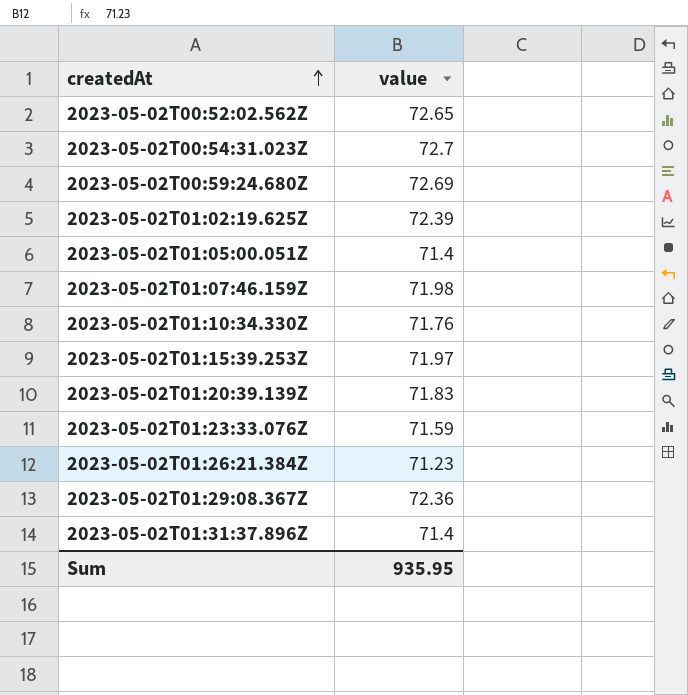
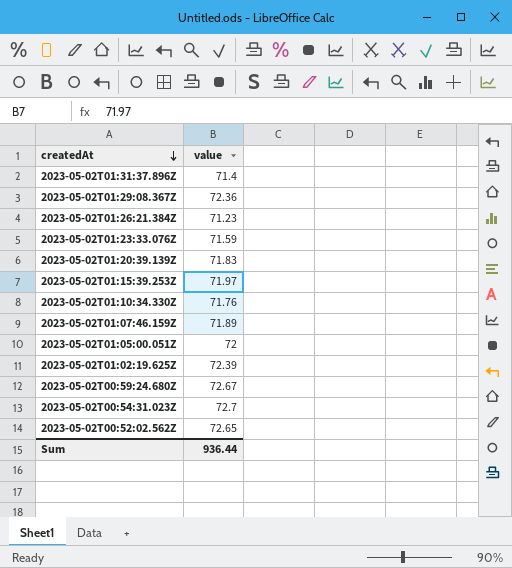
row order: createdAt ascending -> createdAt descending
2023-05-02T01:07:46.159Z | value: 71.98 -> 71.89
2023-05-02T01:05:00.051Z | value: 71.4 -> 72
2023-05-02T00:59:24.680Z | value: 72.69 -> 72.67
Sum | value: 935.95 -> 936.44

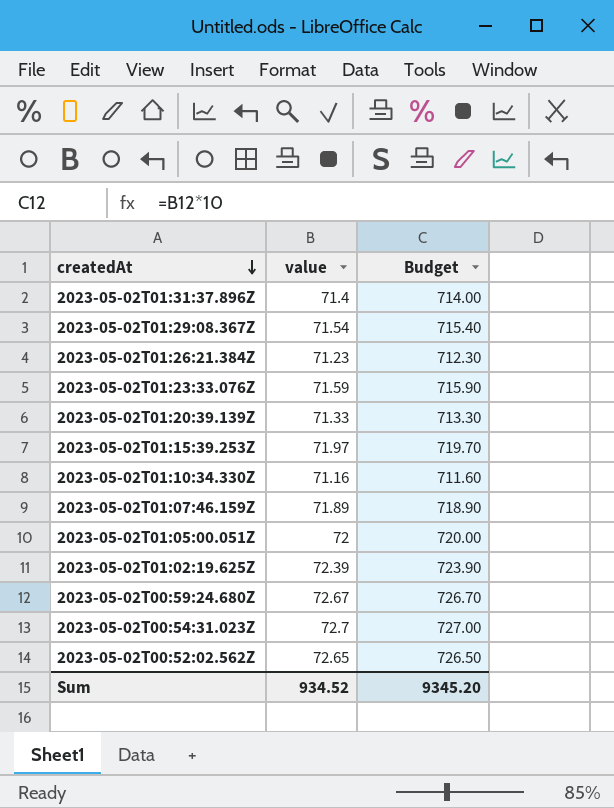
column Budget | formula: none -> [value] * 10
2023-05-02T01:29:08.367Z | value: 72.36 -> 71.54
2023-05-02T01:20:39.139Z | value: 71.83 -> 71.33
2023-05-02T01:10:34.330Z | value: 71.76 -> 71.16
Sum | value: 936.44 -> 934.52

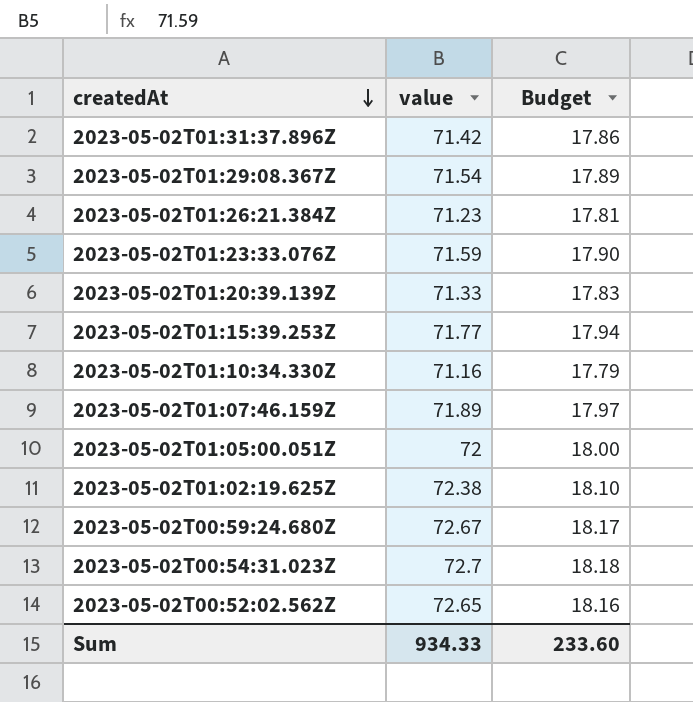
column Budget | formula: [value] * 10 -> [value] * 0.25
2023-05-02T01:31:37.896Z | value: 71.4 -> 71.42
2023-05-02T01:15:39.253Z | value: 71.97 -> 71.77
2023-05-02T01:02:19.625Z | value: 72.39 -> 72.38
Sum | value: 934.52 -> 934.33
Sum | Budget: 9345.20 -> 233.60

